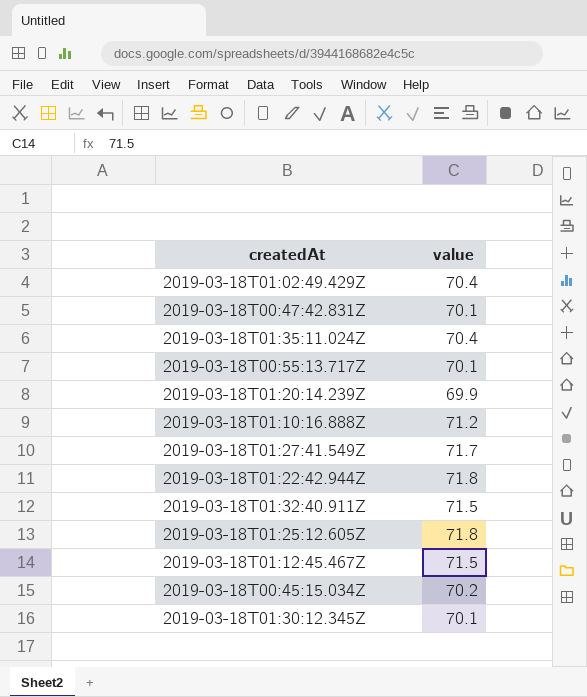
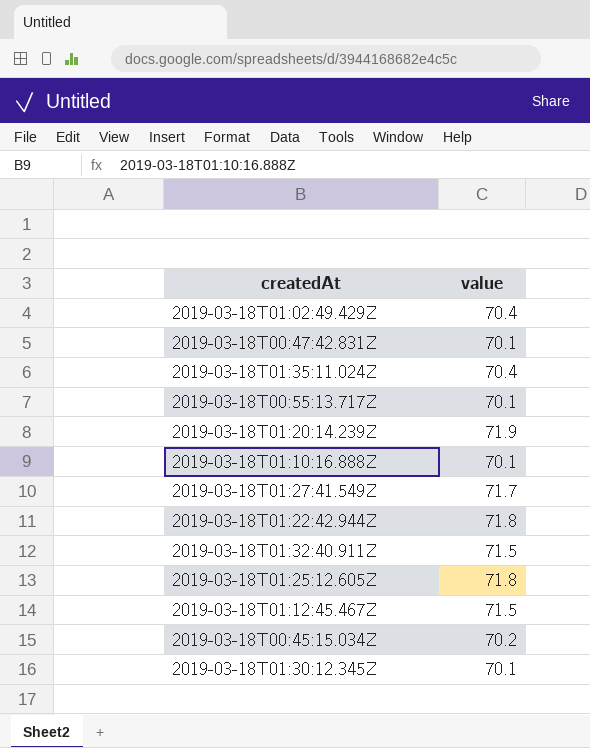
2019-03-18T01:20:14.239Z | value: 69.9 -> 71.9
2019-03-18T01:10:16.888Z | value: 71.2 -> 70.1

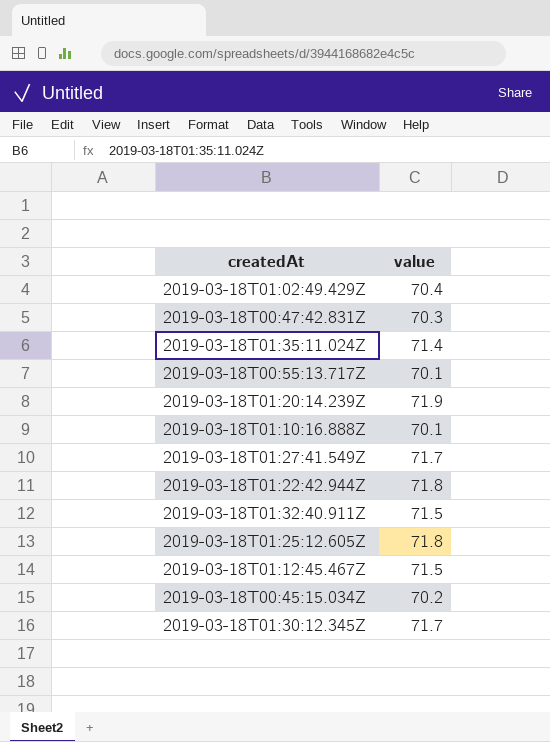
2019-03-18T00:47:42.831Z | value: 70.1 -> 70.3
2019-03-18T01:35:11.024Z | value: 70.4 -> 71.4
2019-03-18T01:30:12.345Z | value: 70.1 -> 71.7

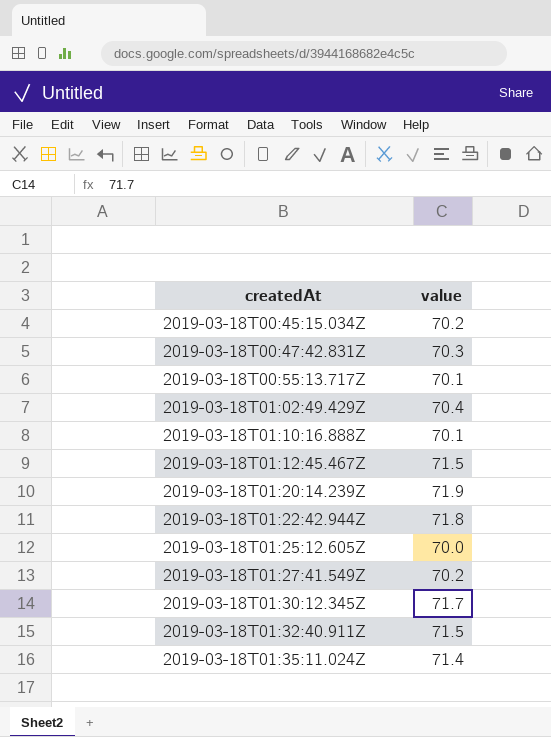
row order: none -> createdAt ascending
2019-03-18T01:25:12.605Z | value: 71.8 -> 70.0
2019-03-18T01:27:41.549Z | value: 71.7 -> 70.2

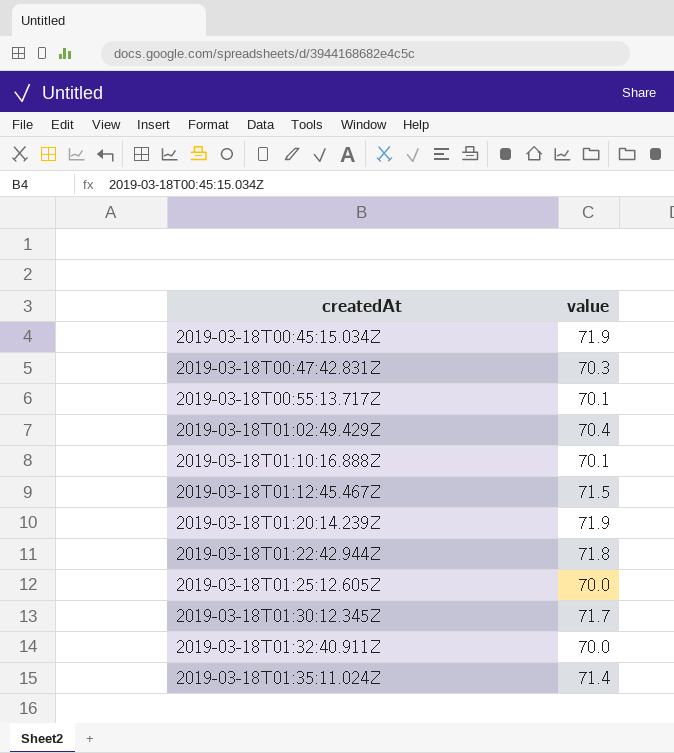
row 2019-03-18T01:27:41.549Z: 70.2 -> none
2019-03-18T00:45:15.034Z | value: 70.2 -> 71.9
2019-03-18T01:32:40.911Z | value: 71.5 -> 70.0

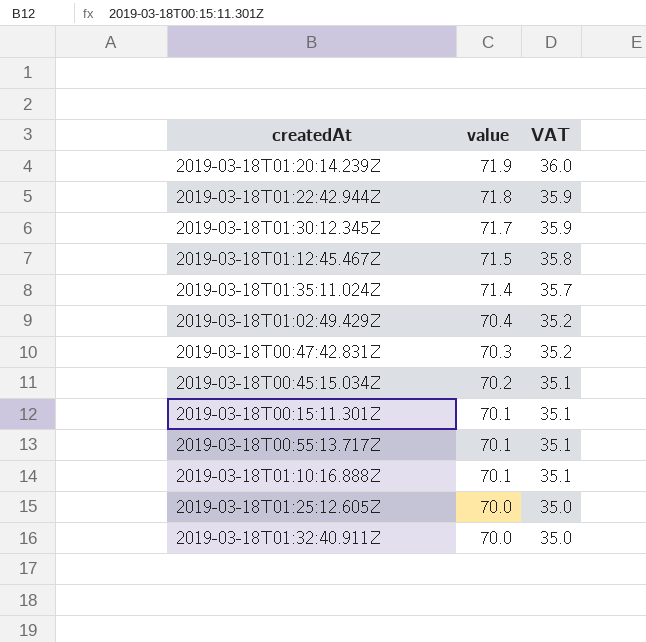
row order: createdAt ascending -> value descending
column VAT | formula: none -> [value] * 0.5
2019-03-18T00:45:15.034Z | value: 71.9 -> 70.2
row 2019-03-18T00:15:11.301Z: none -> 70.1 | 35.1

